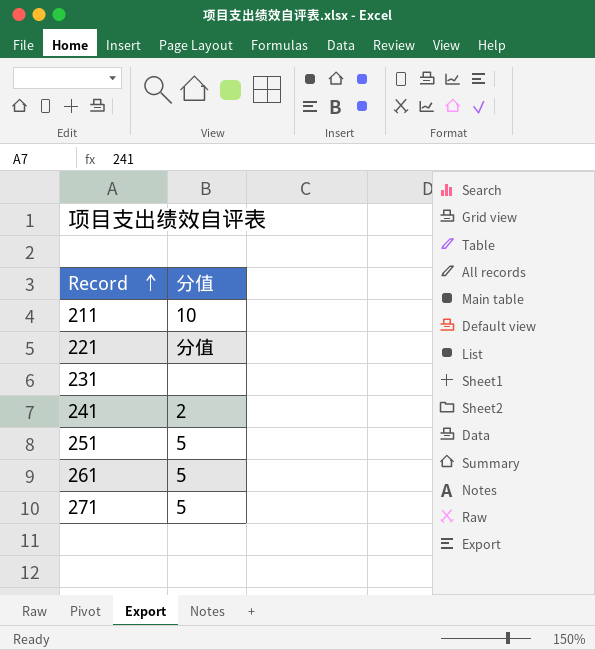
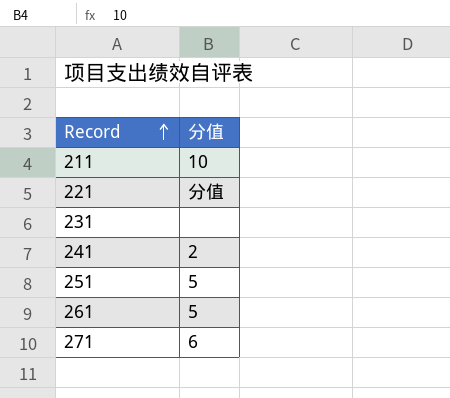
271 | 分值: 5 -> 6

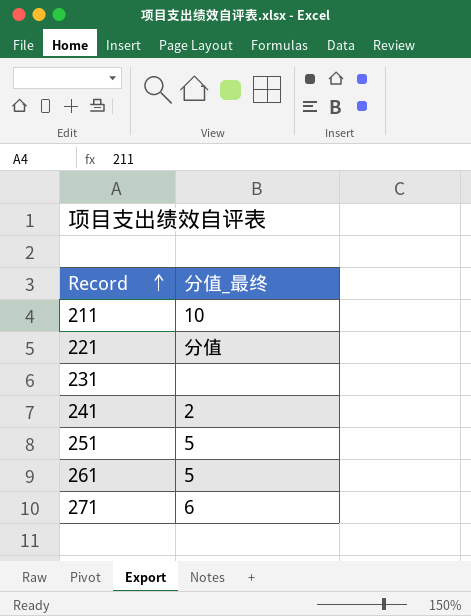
column name: 分值 -> 分值_最终

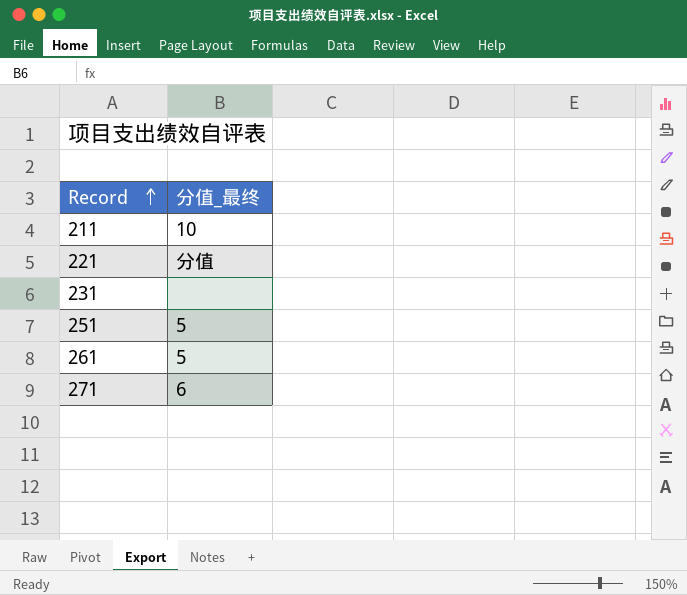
row 241: 2 -> none

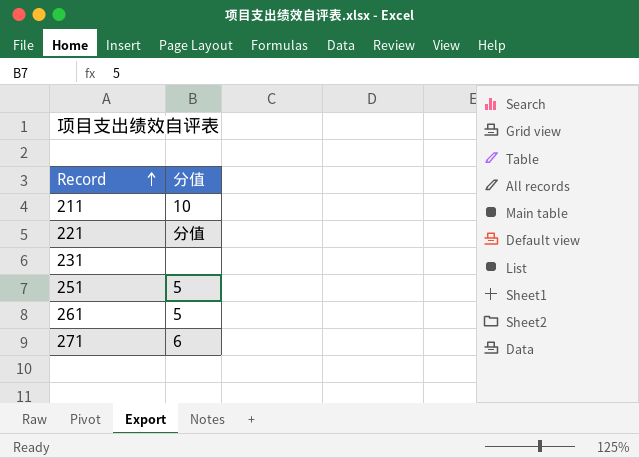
column name: 分值_最终 -> 分值

